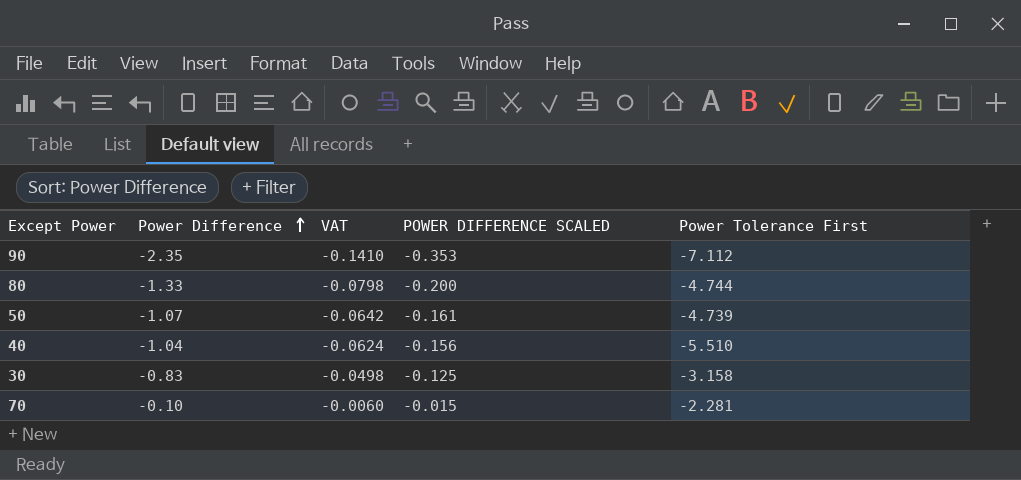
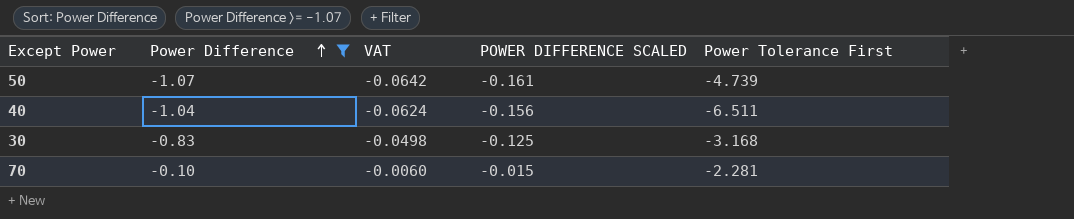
filter: none -> Power Difference >= -1.07
40 | Power Tolerance First: -5.510 -> -6.511
30 | Power Tolerance First: -3.158 -> -3.168

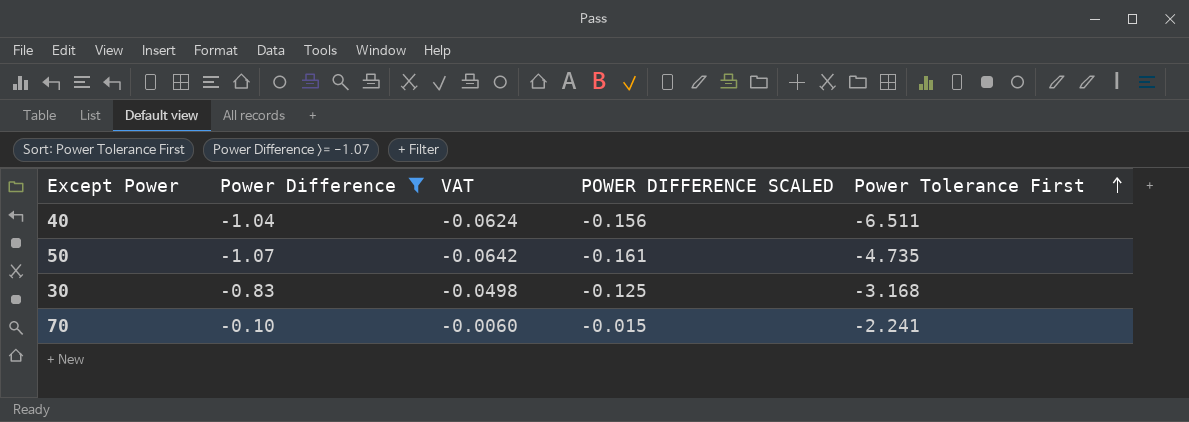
row order: Power Difference ascending -> Power Tolerance First ascending
50 | Power Tolerance First: -4.739 -> -4.735
70 | Power Tolerance First: -2.281 -> -2.241

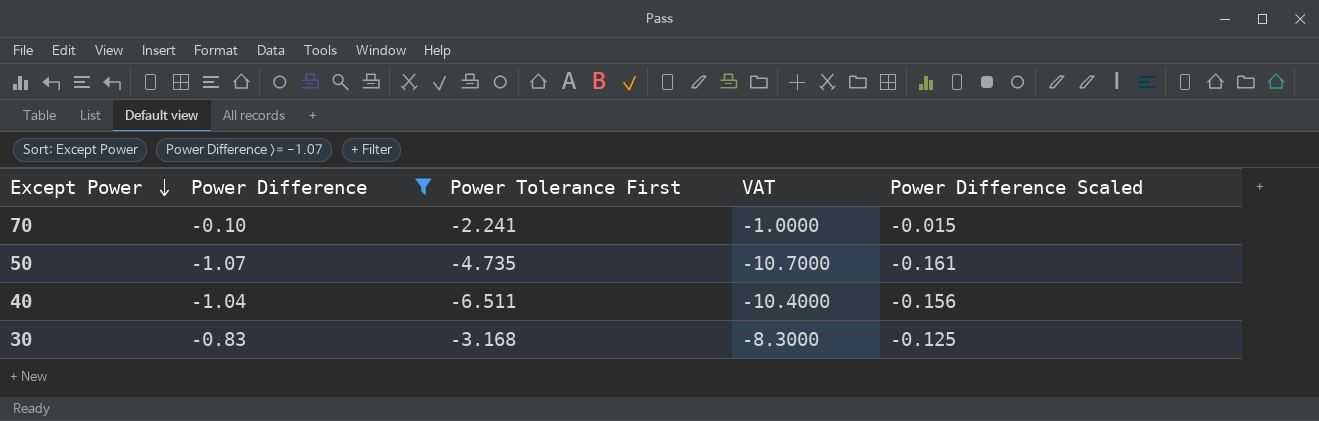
row order: Power Tolerance First ascending -> Except Power descending
column Power Tolerance First | position: 5 -> 3
column VAT | formula: [Power Difference] * 0.06 -> [Power Difference] * 10
column name: POWER DIFFERENCE SCALED -> Power Difference Scaled

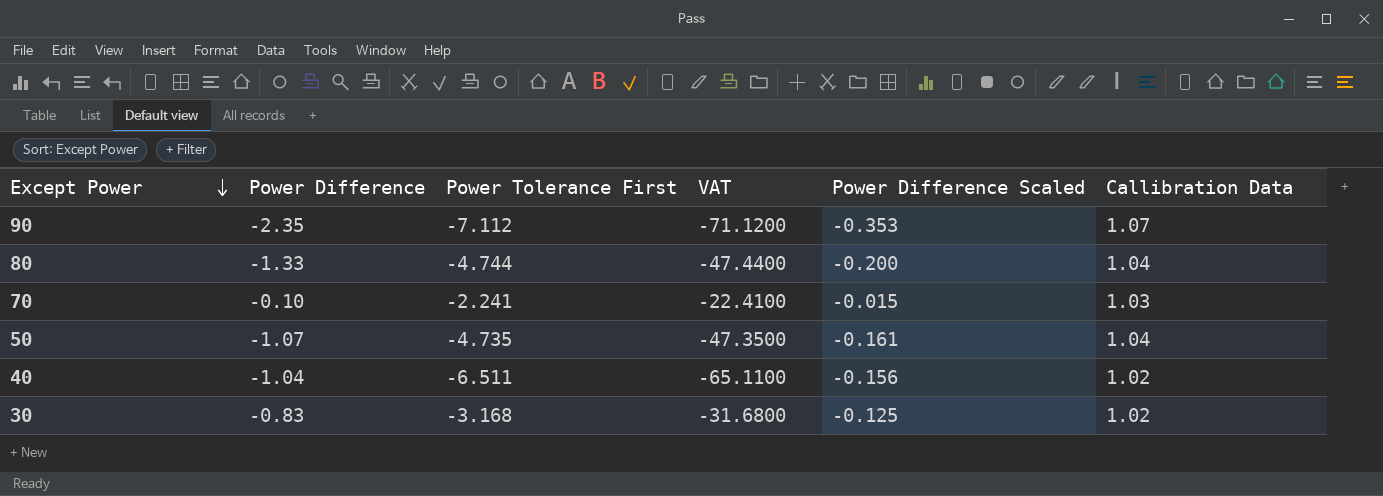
filter: Power Difference >= -1.07 -> none
column VAT | formula: [Power Difference] * 10 -> [Power Tolerance First] * 10
column Callibration Data | position: none -> 6

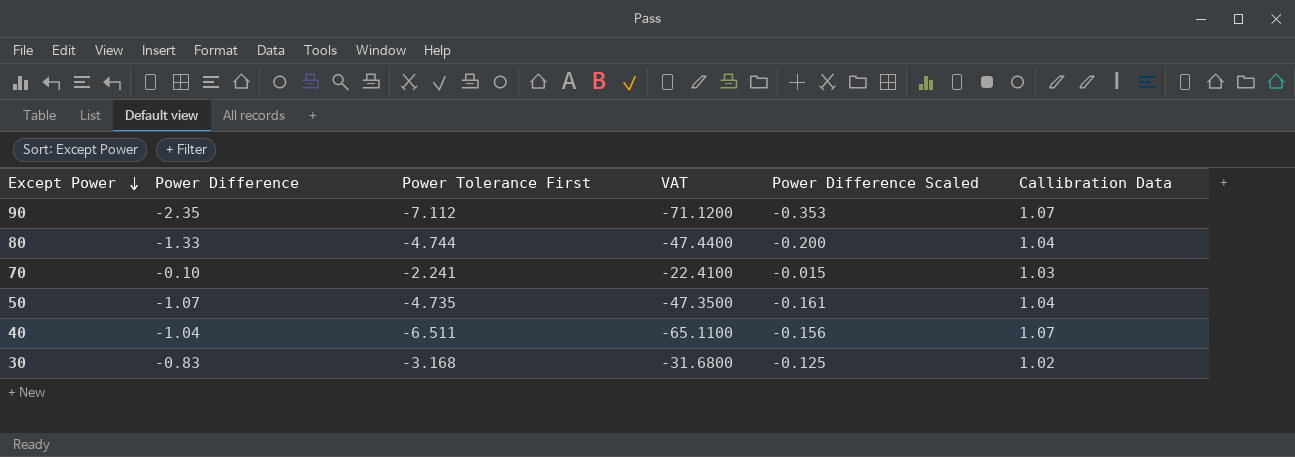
40 | Callibration Data: 1.02 -> 1.07

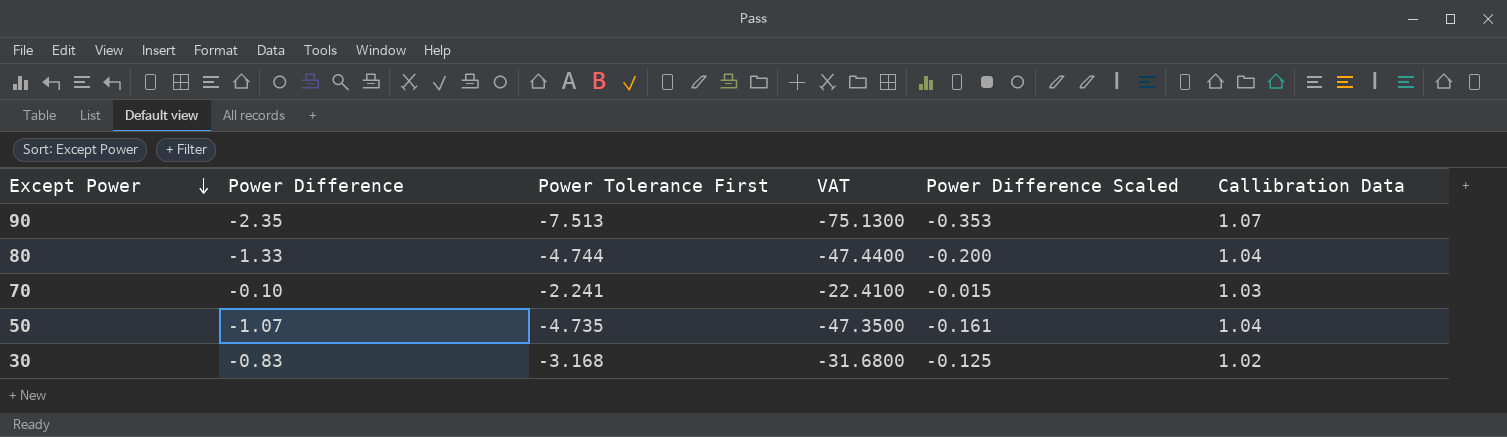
row 40: -1.04 | -6.511 | -65.1100 | -0.156 | 1.07 -> none
90 | Power Tolerance First: -7.112 -> -7.513
90 | VAT: -71.1200 -> -75.1300

